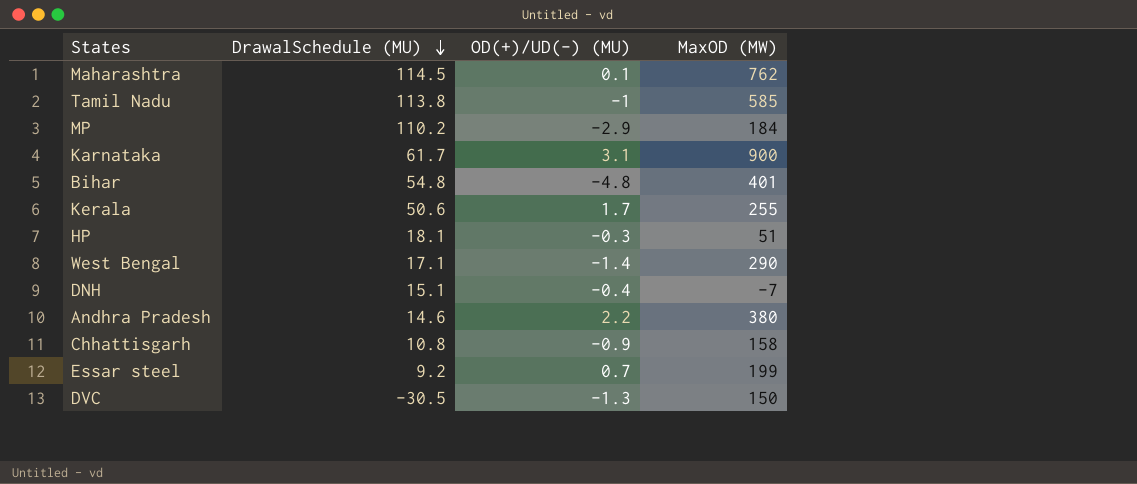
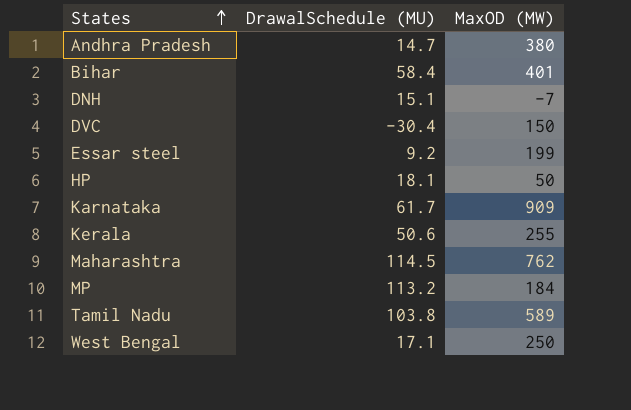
row order: DrawalSchedule (MU) descending -> States ascending
column OD(+)/UD(-) (MU) | position: 3 -> none
row Chhattisgarh: 10.8 | -0.9 | 158 -> none
Andhra Pradesh | DrawalSchedule (MU): 14.6 -> 14.7
Bihar | DrawalSchedule (MU): 54.8 -> 58.4
DVC | DrawalSchedule (MU): -30.5 -> -30.4
HP | MaxOD (MW): 51 -> 50
Karnataka | MaxOD (MW): 900 -> 909
MP | DrawalSchedule (MU): 110.2 -> 113.2
Tamil Nadu | DrawalSchedule (MU): 113.8 -> 103.8
Tamil Nadu | MaxOD (MW): 585 -> 589
West Bengal | MaxOD (MW): 290 -> 250

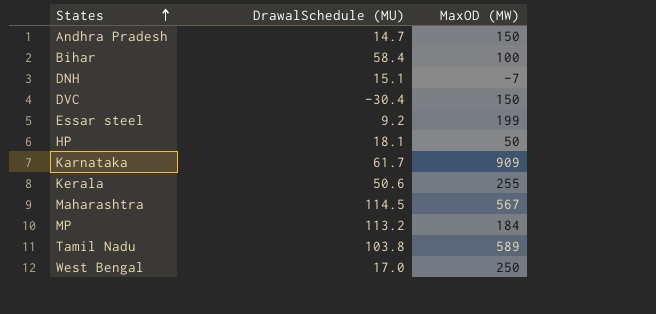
Andhra Pradesh | MaxOD (MW): 380 -> 150
Bihar | MaxOD (MW): 401 -> 100
Maharashtra | MaxOD (MW): 762 -> 567
West Bengal | DrawalSchedule (MU): 17.1 -> 17.0

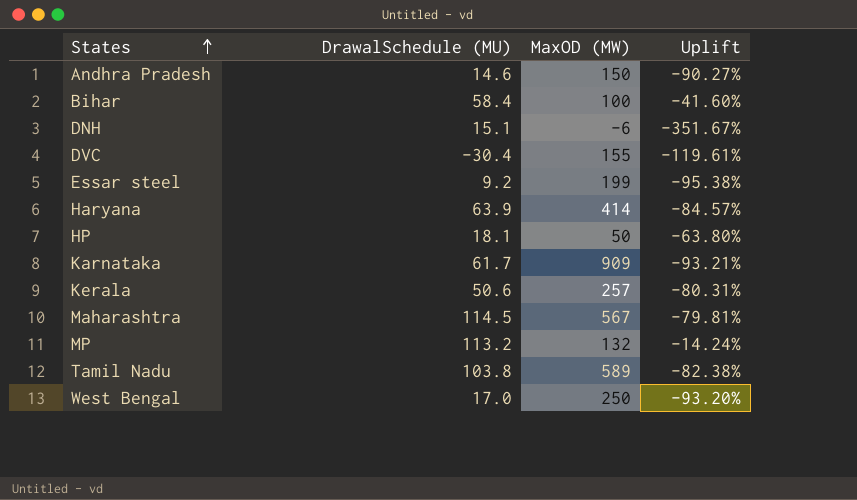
column Uplift | formula: none -> ([DrawalSchedule (MU)] - [MaxOD (MW)]) / [MaxOD (MW)]
Andhra Pradesh | DrawalSchedule (MU): 14.7 -> 14.6
DNH | MaxOD (MW): -7 -> -6
DVC | MaxOD (MW): 150 -> 155
row Haryana: none -> 63.9 | 414 | -84.57%
Kerala | MaxOD (MW): 255 -> 257
MP | MaxOD (MW): 184 -> 132

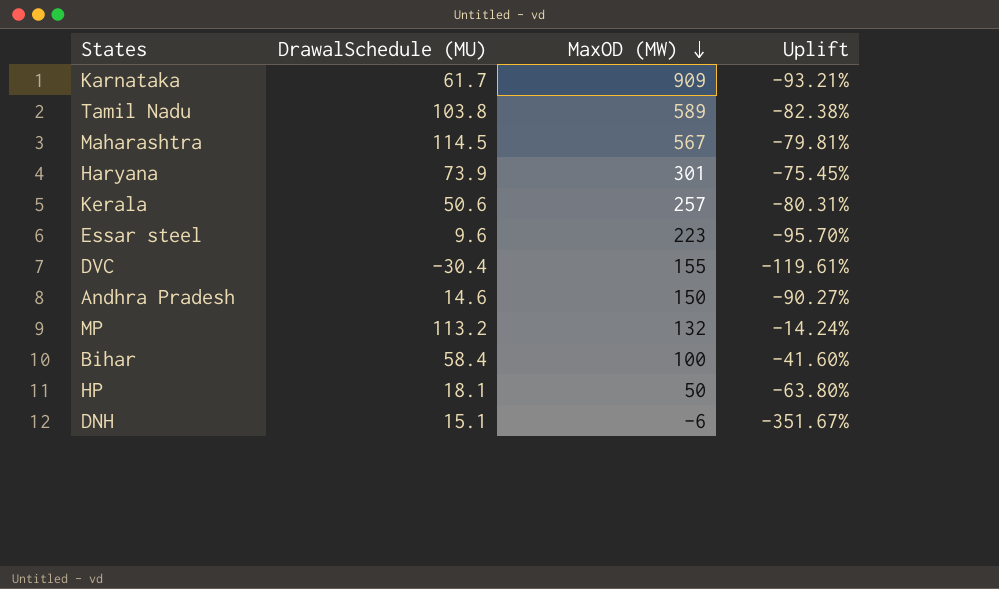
row order: States ascending -> MaxOD (MW) descending
row West Bengal: 17.0 | 250 | -93.20% -> none
Haryana | DrawalSchedule (MU): 63.9 -> 73.9
Haryana | MaxOD (MW): 414 -> 301
Haryana | Uplift: -84.57% -> -75.45%
Essar steel | DrawalSchedule (MU): 9.2 -> 9.6
Essar steel | MaxOD (MW): 199 -> 223
Essar steel | Uplift: -95.38% -> -95.70%

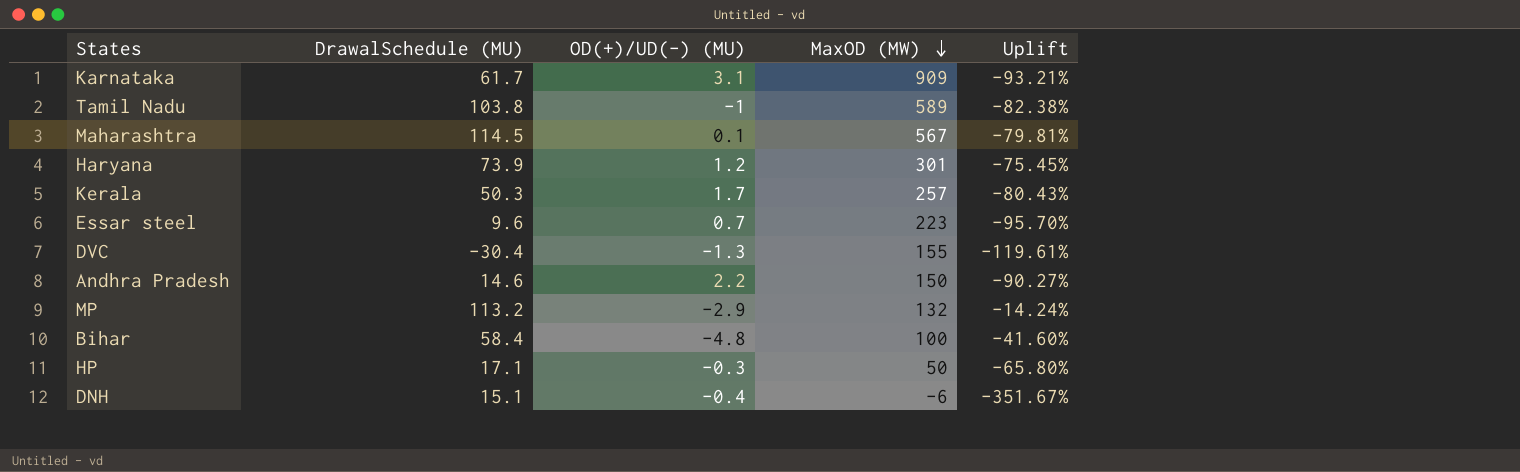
column OD(+)/UD(-) (MU) | position: none -> 3
Kerala | DrawalSchedule (MU): 50.6 -> 50.3
Kerala | Uplift: -80.31% -> -80.43%
HP | DrawalSchedule (MU): 18.1 -> 17.1
HP | Uplift: -63.80% -> -65.80%

